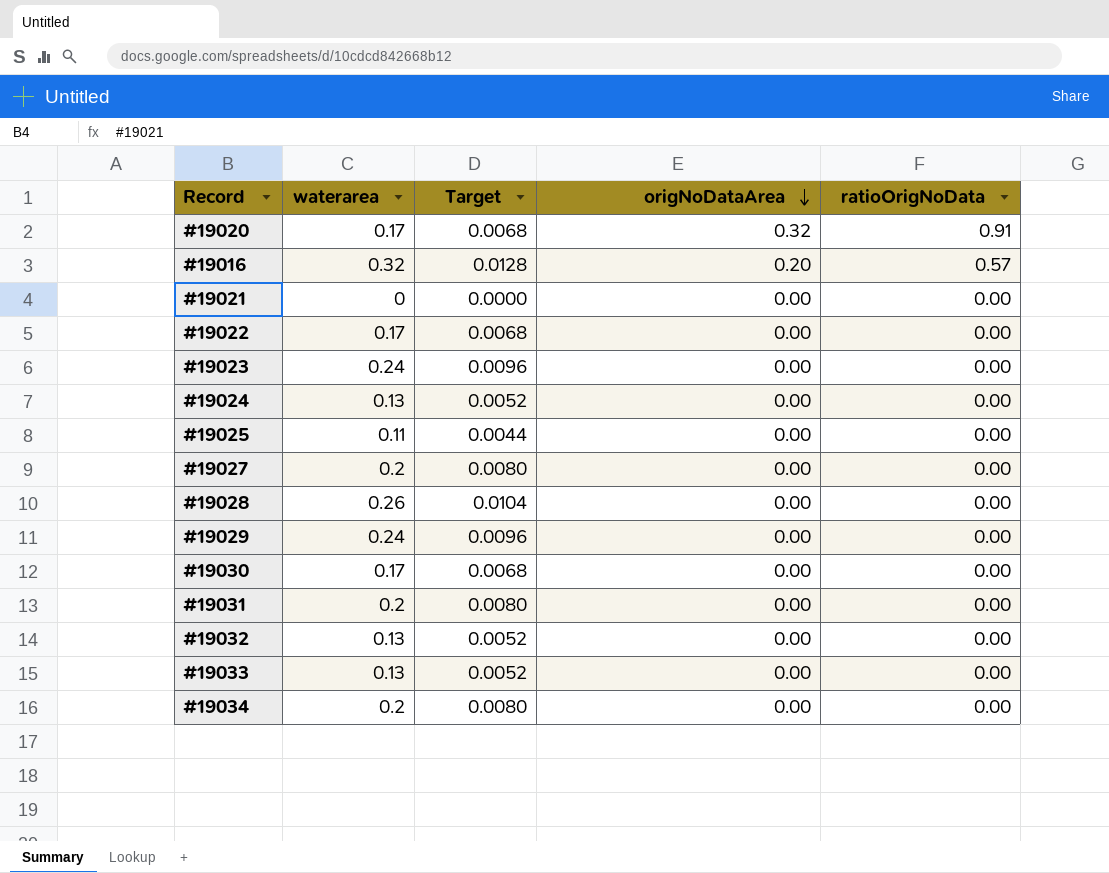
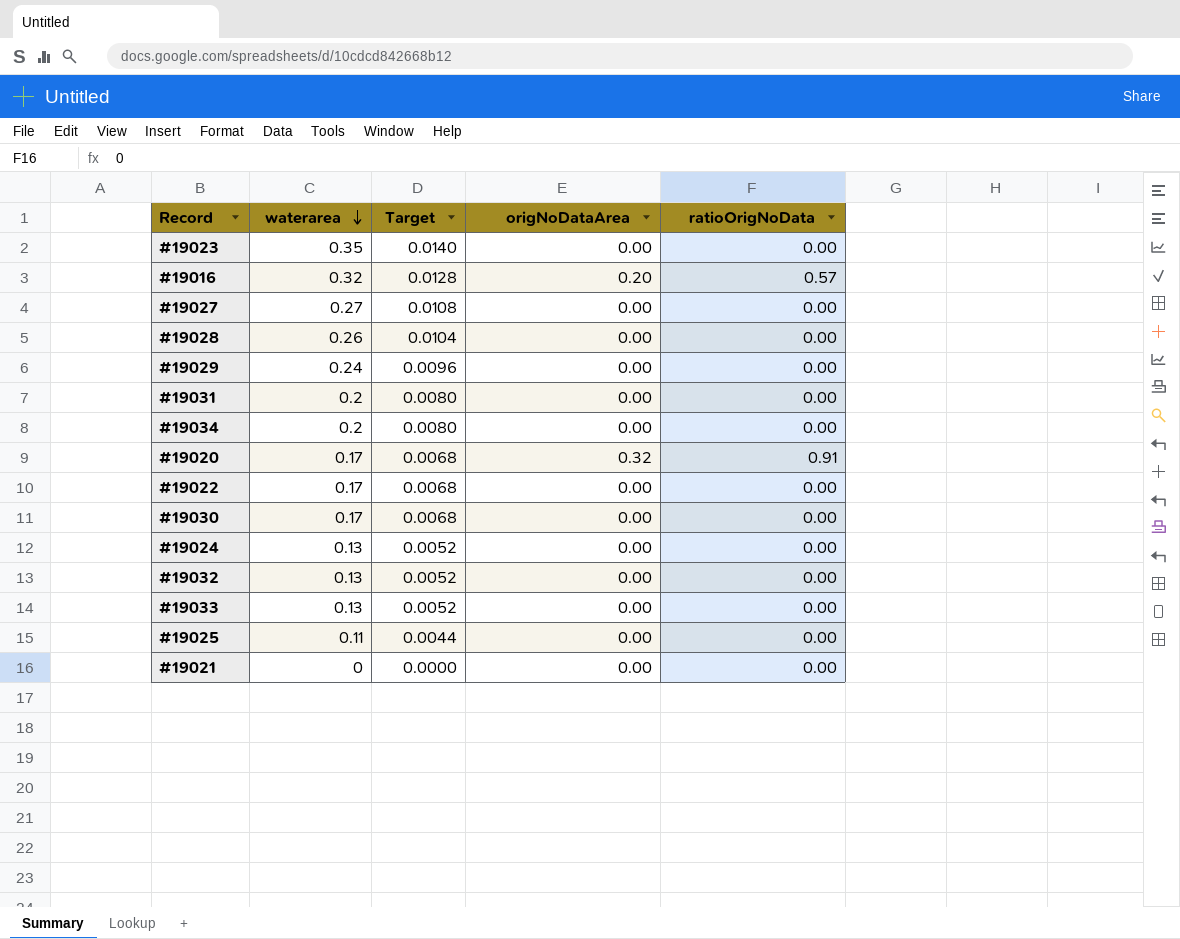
row order: origNoDataArea descending -> waterarea descending
#19023 | waterarea: 0.24 -> 0.35
#19023 | Target: 0.0096 -> 0.0140
#19027 | waterarea: 0.2 -> 0.27
#19027 | Target: 0.0080 -> 0.0108

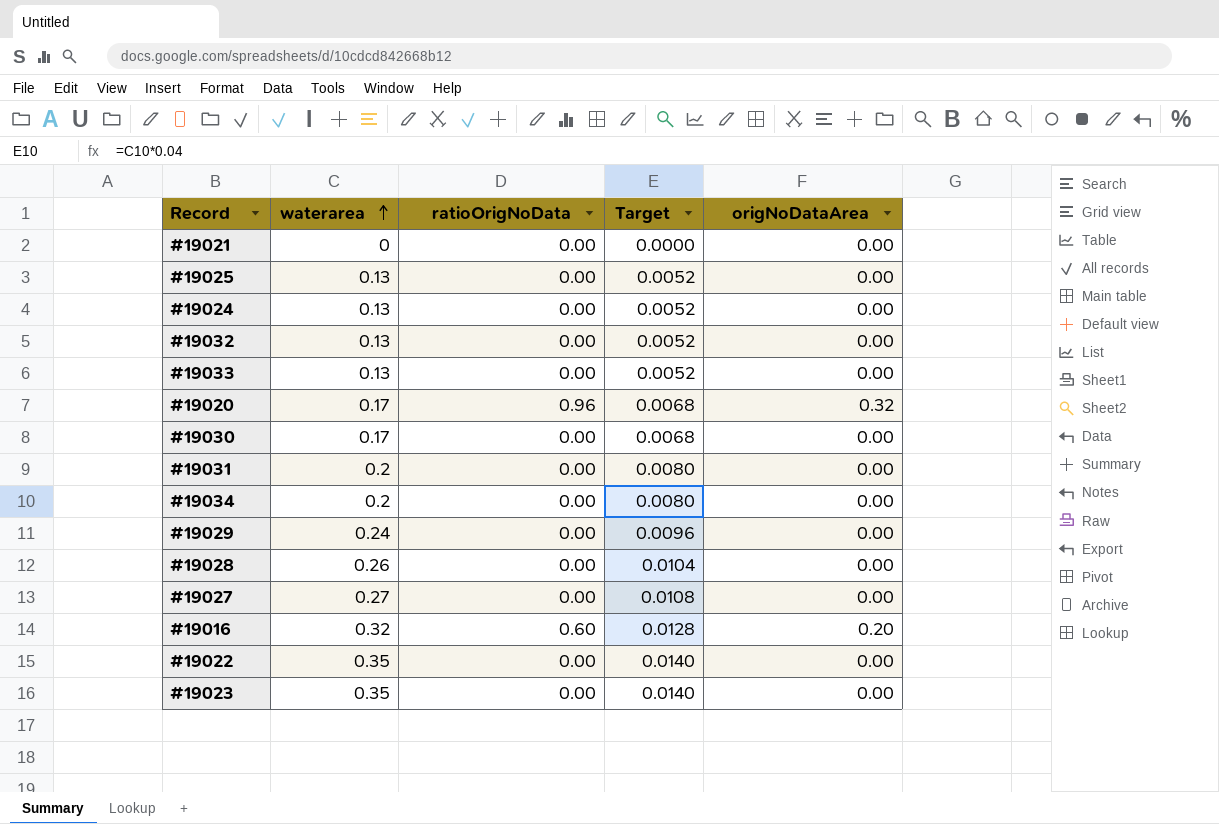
row order: waterarea descending -> waterarea ascending
column ratioOrigNoData | position: 5 -> 3
#19025 | waterarea: 0.11 -> 0.13
#19025 | Target: 0.0044 -> 0.0052
#19020 | ratioOrigNoData: 0.91 -> 0.96
#19016 | ratioOrigNoData: 0.57 -> 0.60
#19022 | waterarea: 0.17 -> 0.35
#19022 | Target: 0.0068 -> 0.0140

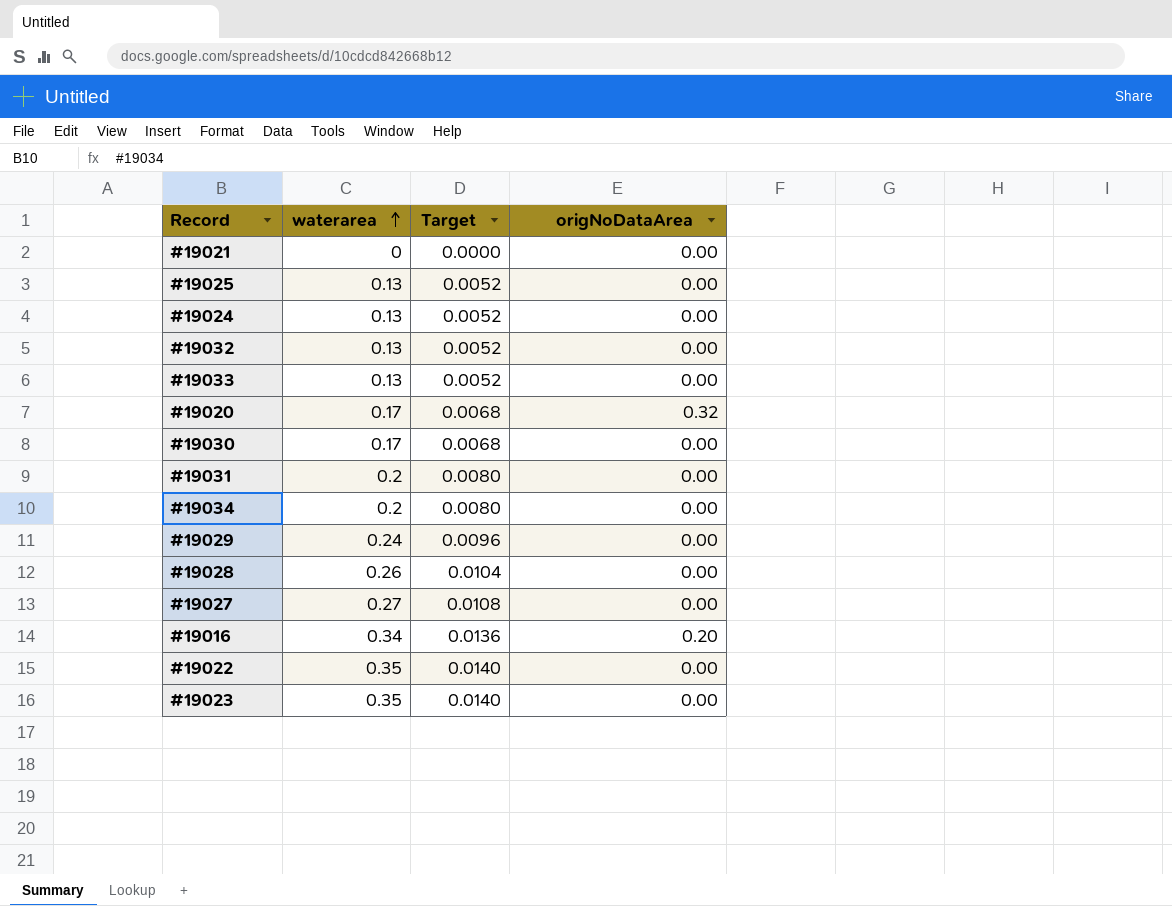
column ratioOrigNoData | position: 3 -> none
#19016 | waterarea: 0.32 -> 0.34
#19016 | Target: 0.0128 -> 0.0136

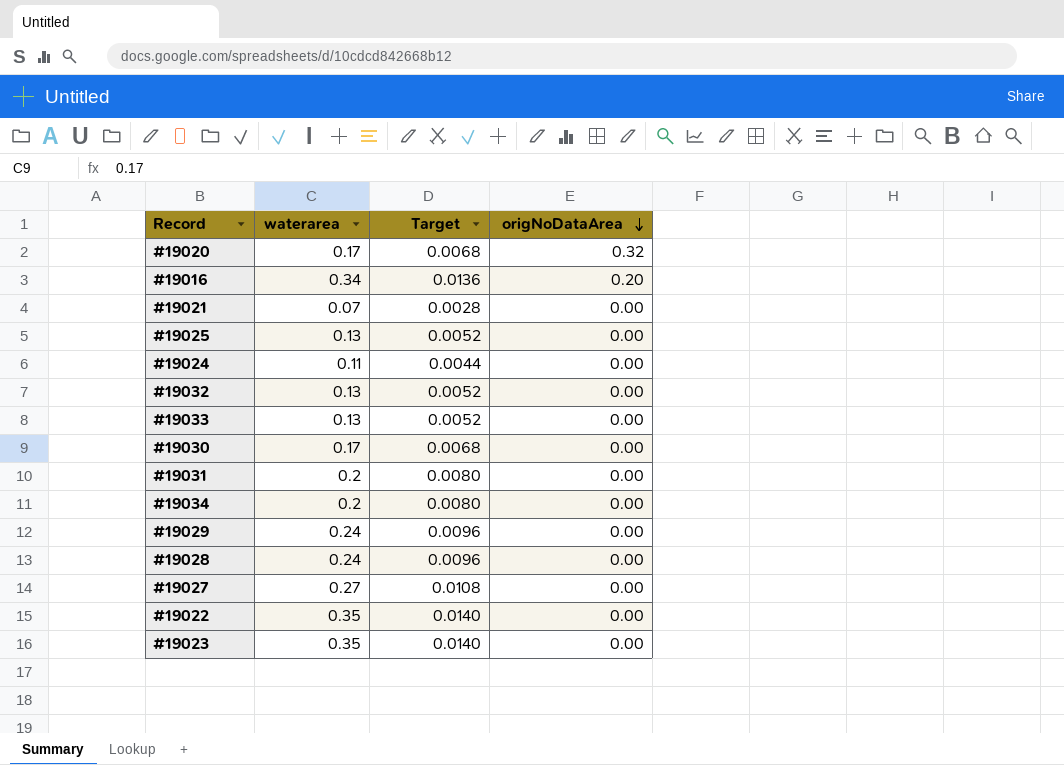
row order: waterarea ascending -> origNoDataArea descending
#19021 | waterarea: 0 -> 0.07
#19021 | Target: 0.0000 -> 0.0028
#19024 | waterarea: 0.13 -> 0.11
#19024 | Target: 0.0052 -> 0.0044
#19028 | waterarea: 0.26 -> 0.24
#19028 | Target: 0.0104 -> 0.0096

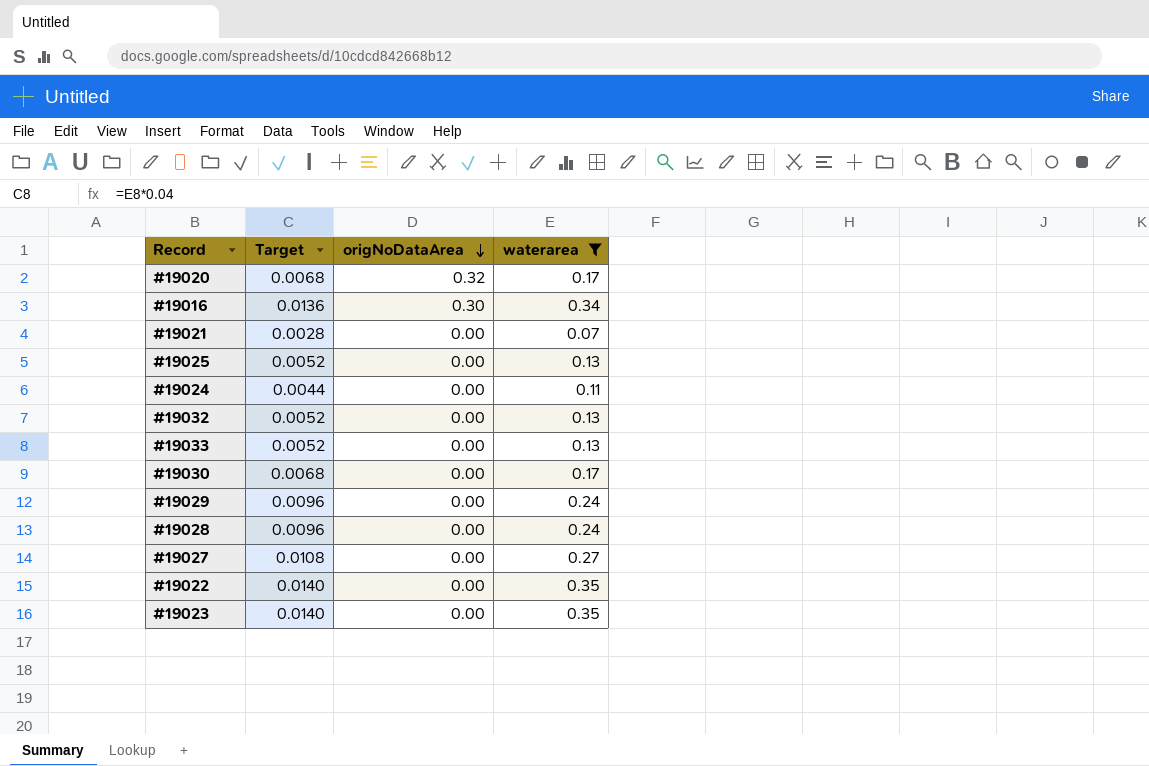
filter: none -> waterarea != 0.2
column waterarea | position: 2 -> 4
#19016 | origNoDataArea: 0.20 -> 0.30

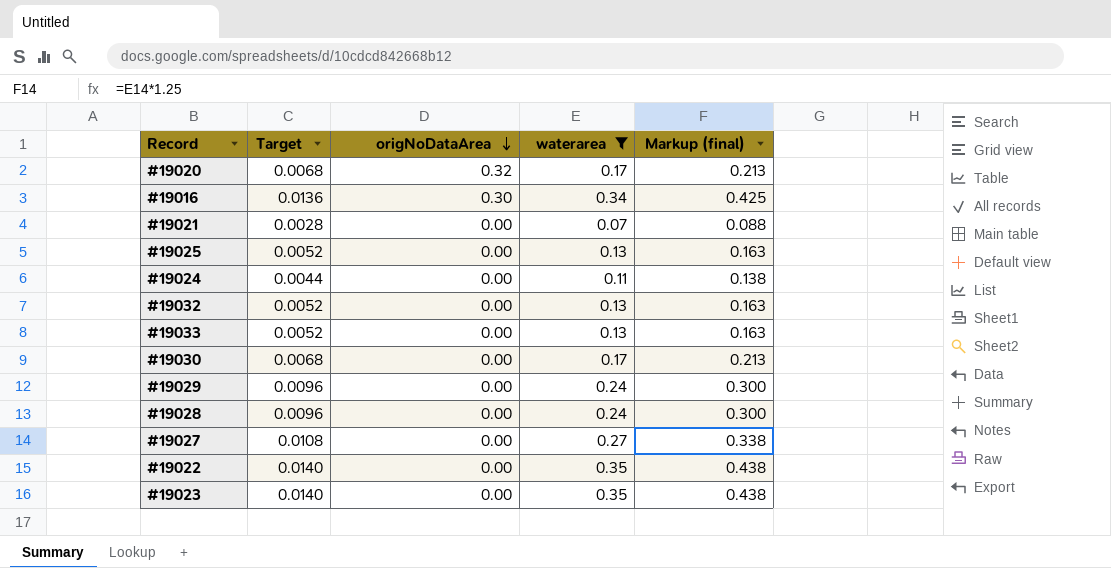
column Markup (final) | formula: none -> [waterarea] * 1.25

